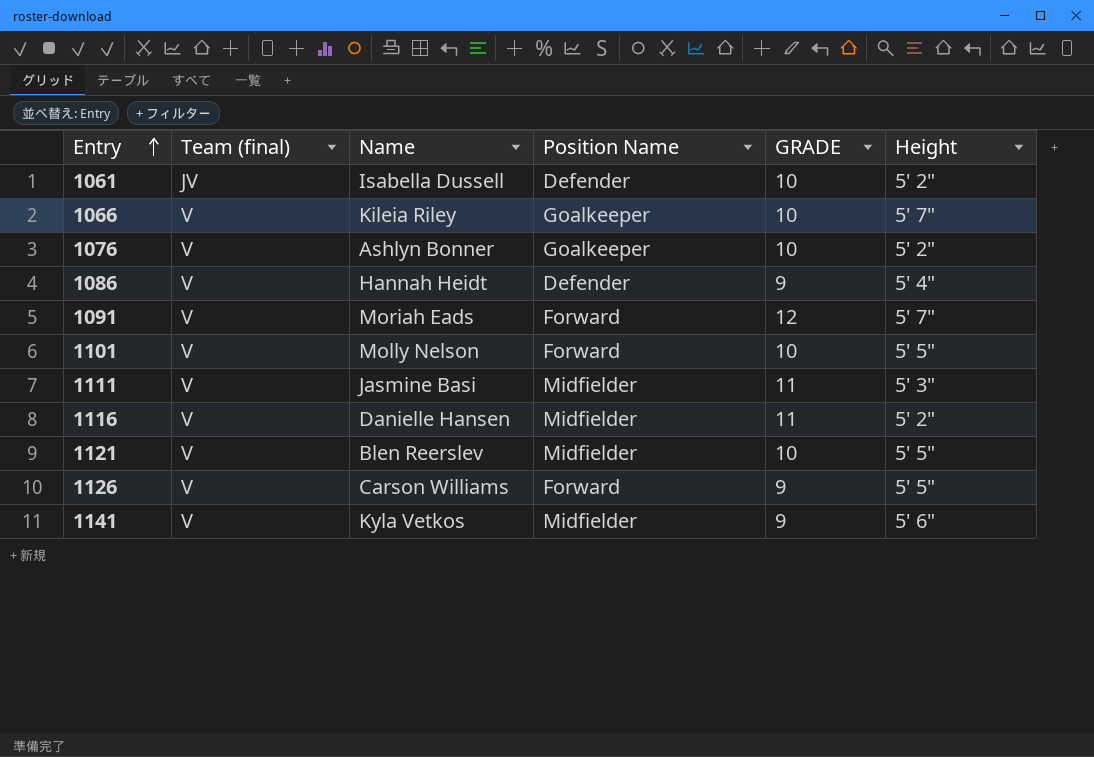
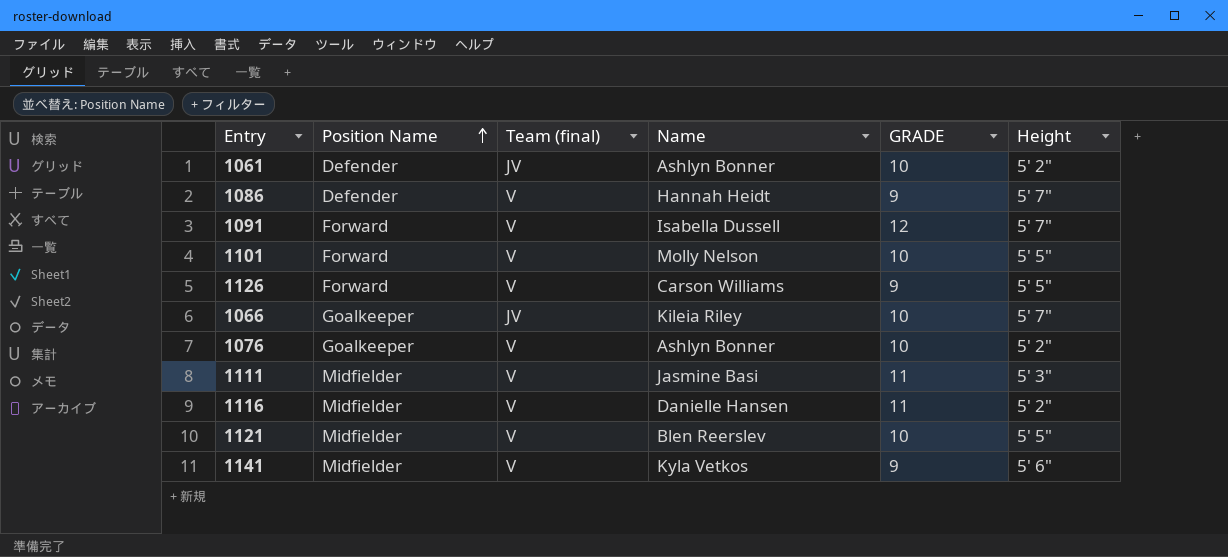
row order: Entry ascending -> Position Name ascending
column Position Name | position: 4 -> 2
1061 | Name: Isabella Dussell -> Ashlyn Bonner
1086 | Height: 5' 4" -> 5' 7"
1091 | Name: Moriah Eads -> Isabella Dussell
1066 | Team (final): V -> JV

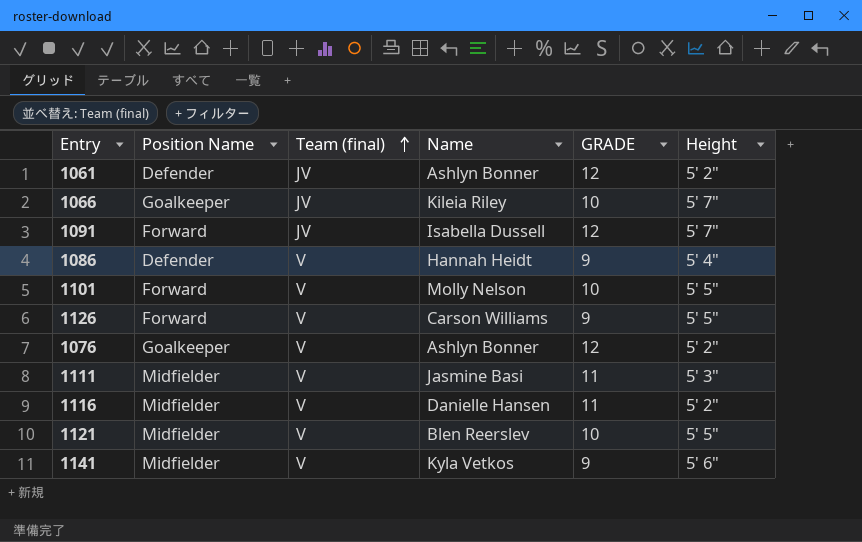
row order: Position Name ascending -> Team (final) ascending
1061 | GRADE: 10 -> 12
1091 | Team (final): V -> JV
1086 | Height: 5' 7" -> 5' 4"
1076 | GRADE: 10 -> 12

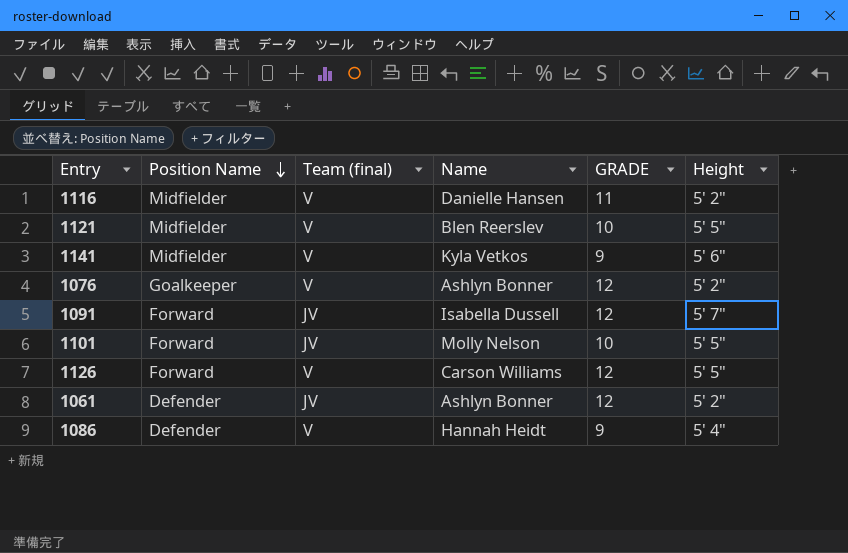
row order: Team (final) ascending -> Position Name descending
row 1066: Goalkeeper | JV | Kileia Riley | 10 | 5' 7" -> none
row 1111: Midfielder | V | Jasmine Basi | 11 | 5' 3" -> none
1101 | Team (final): V -> JV
1126 | GRADE: 9 -> 12

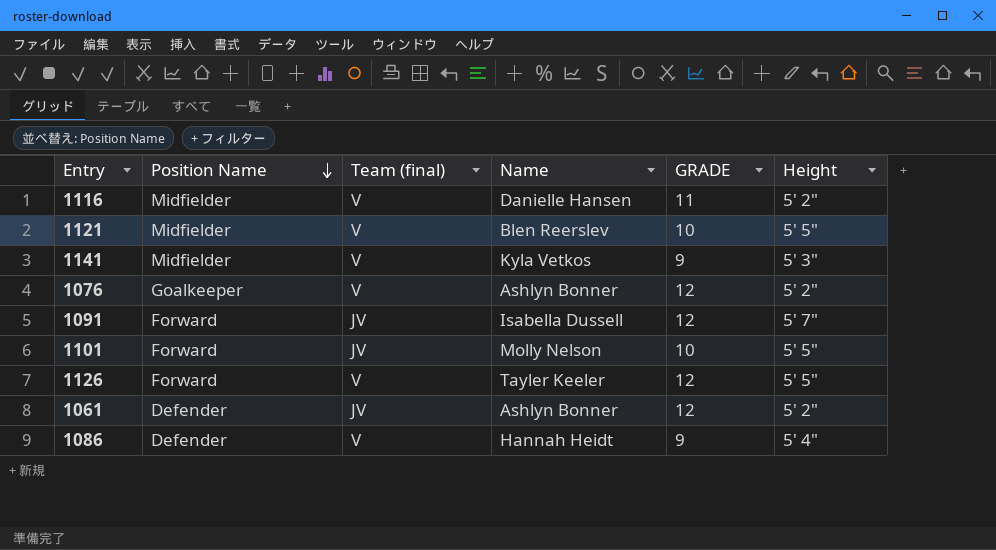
1141 | Height: 5' 6" -> 5' 3"
1126 | Name: Carson Williams -> Tayler Keeler

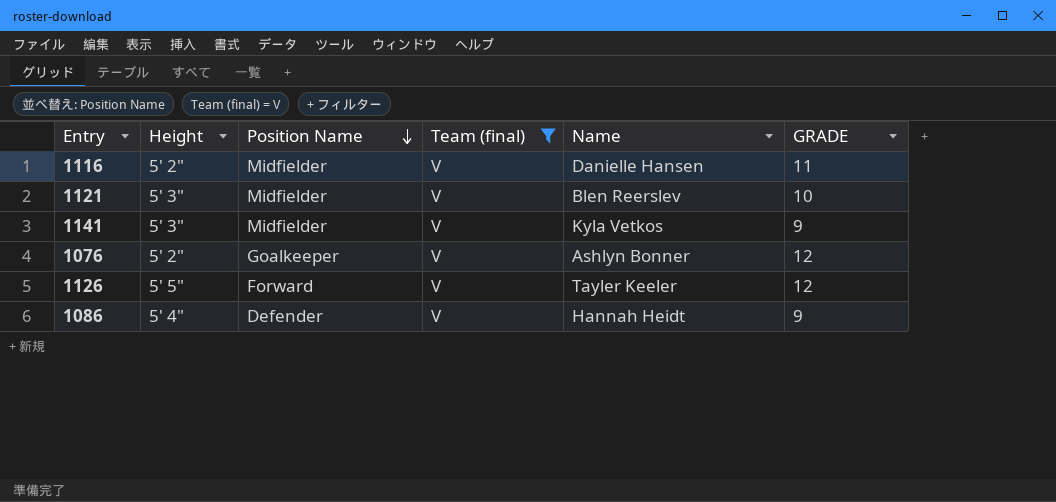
filter: none -> Team (final) = V
column Height | position: 6 -> 2
1121 | Height: 5' 5" -> 5' 3"

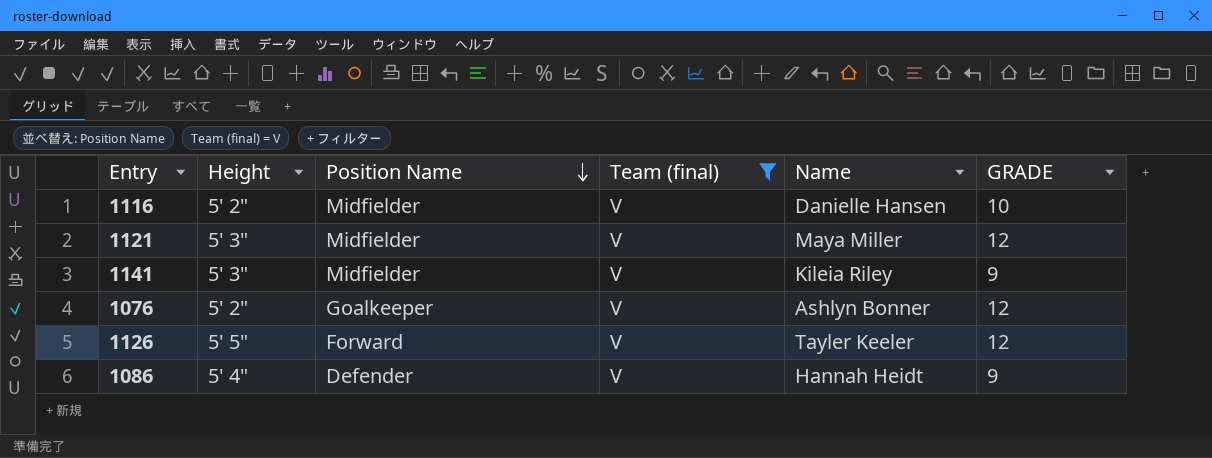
1116 | GRADE: 11 -> 10
1121 | Name: Blen Reerslev -> Maya Miller
1121 | GRADE: 10 -> 12
1141 | Name: Kyla Vetkos -> Kileia Riley

